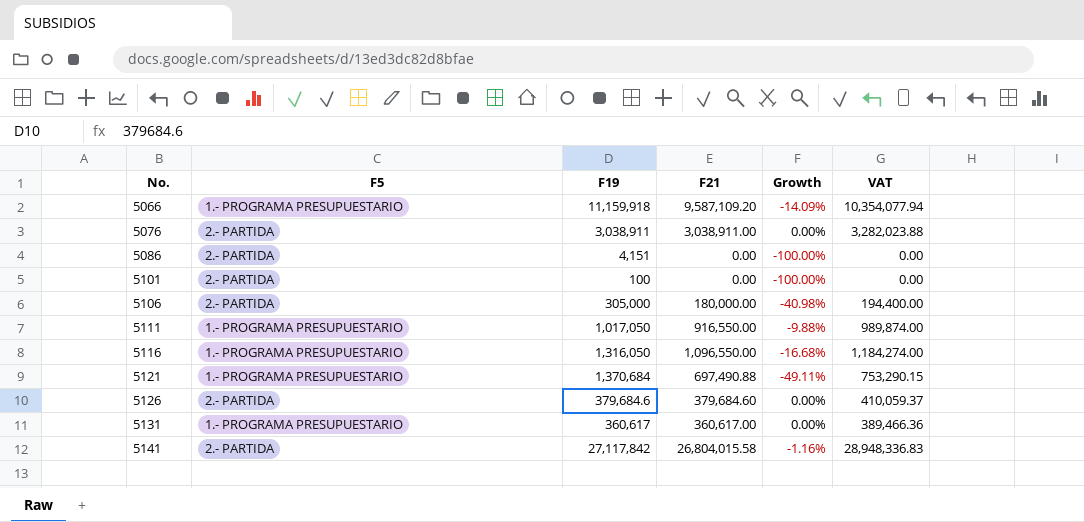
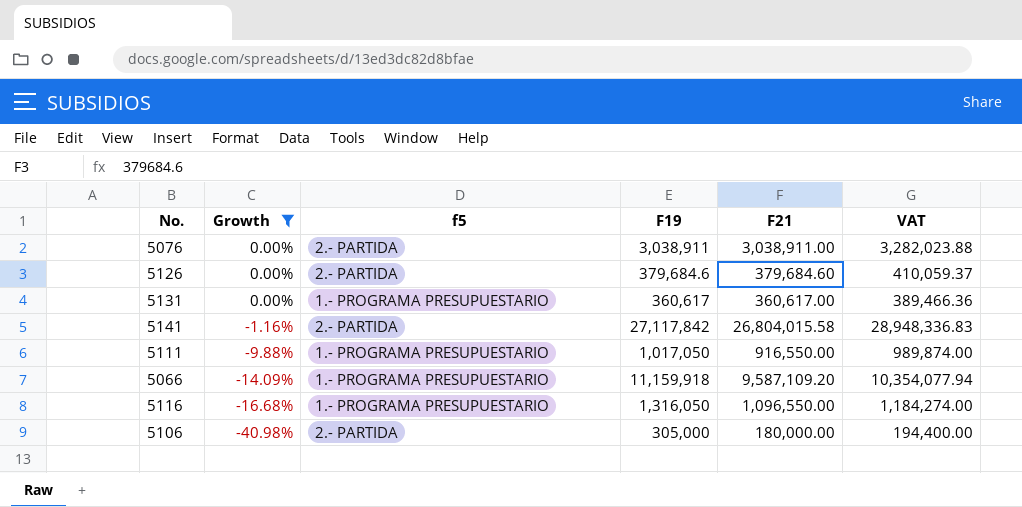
filter: none -> Growth >= -40.98%
row order: No. ascending -> Growth descending
column Growth | position: 5 -> 2
column name: F5 -> f5

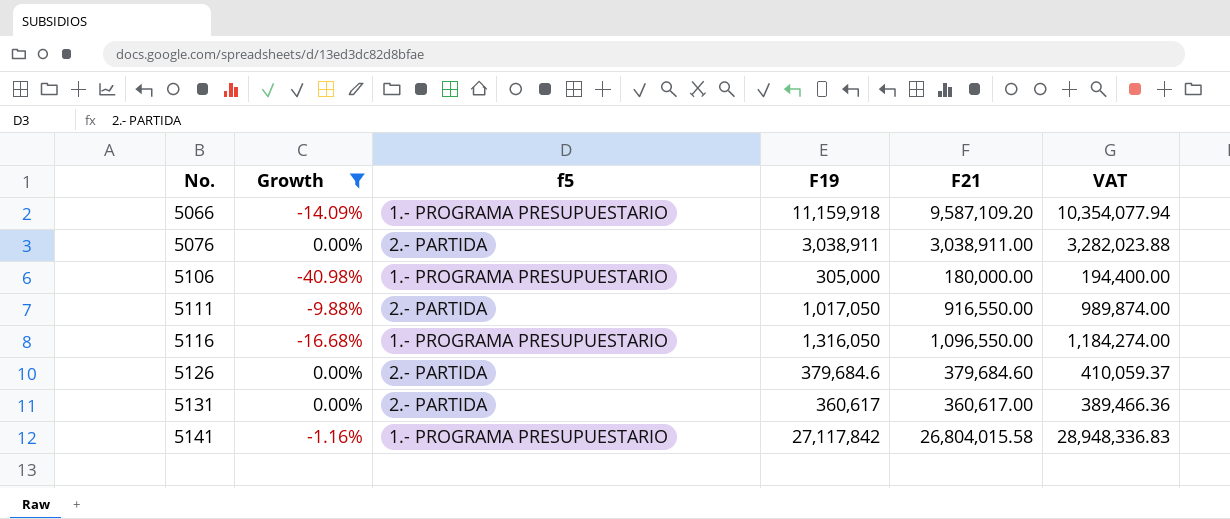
row order: Growth descending -> No. ascending
5106 | f5: 2.- PARTIDA -> 1.- PROGRAMA PRESUPUESTARIO
5111 | f5: 1.- PROGRAMA PRESUPUESTARIO -> 2.- PARTIDA
5131 | f5: 1.- PROGRAMA PRESUPUESTARIO -> 2.- PARTIDA
5141 | f5: 2.- PARTIDA -> 1.- PROGRAMA PRESUPUESTARIO

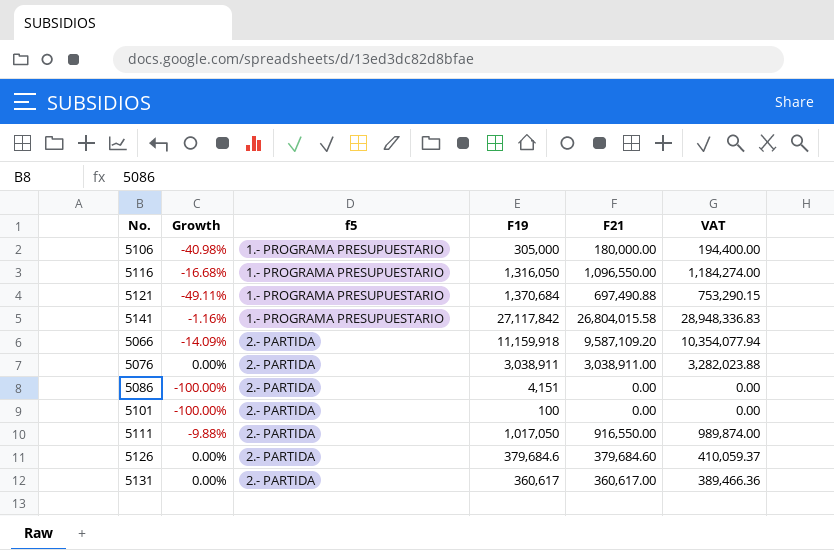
filter: Growth >= -40.98% -> none
row order: No. ascending -> f5 ascending
5066 | f5: 1.- PROGRAMA PRESUPUESTARIO -> 2.- PARTIDA

